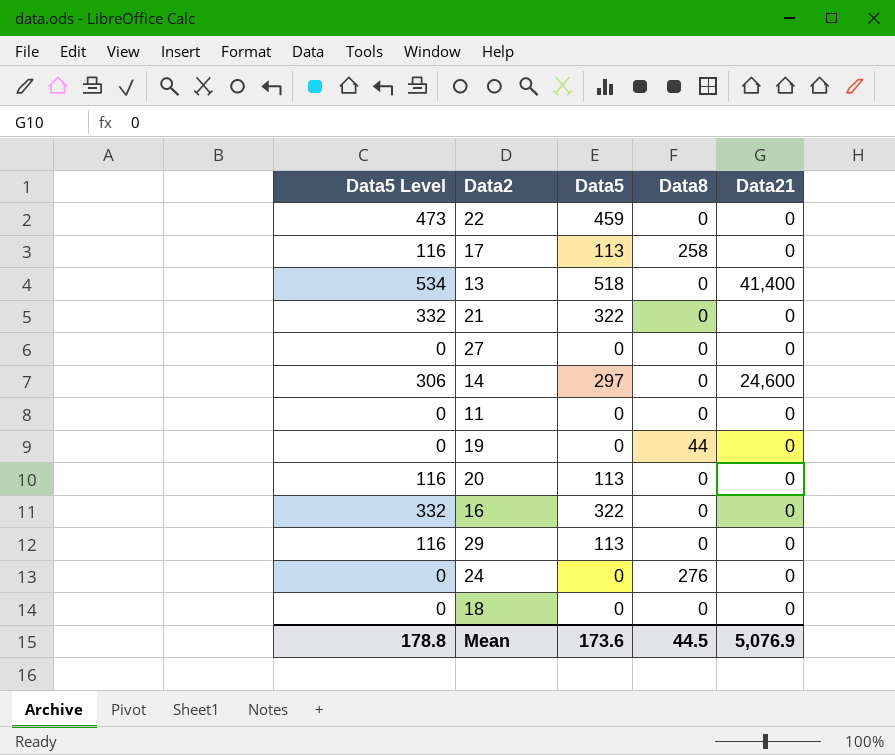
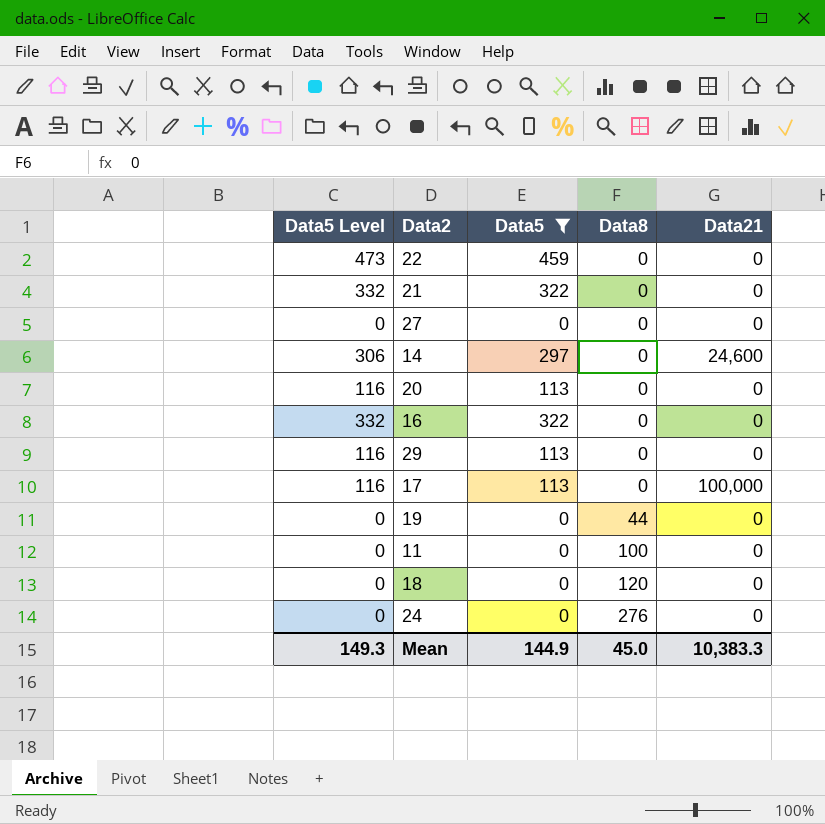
filter: none -> Data5 != 518
row order: none -> Data8 ascending
17 | Data8: 258 -> 0
17 | Data21: 0 -> 100,000
11 | Data8: 0 -> 100
18 | Data8: 0 -> 120
Mean | Data5 Level: 178.8 -> 149.3
Mean | Data5: 173.6 -> 144.9
Mean | Data8: 44.5 -> 45.0
Mean | Data21: 5,076.9 -> 10,383.3

